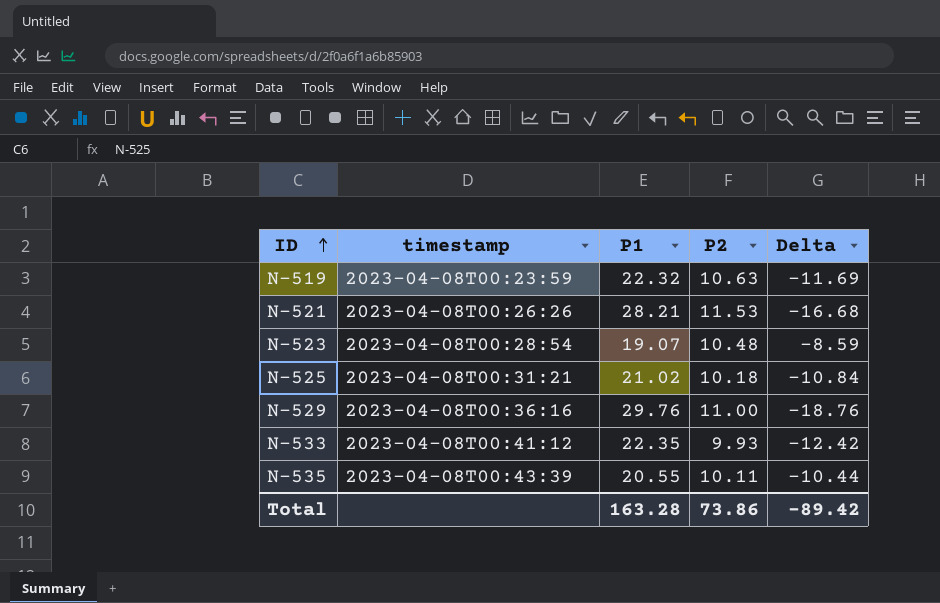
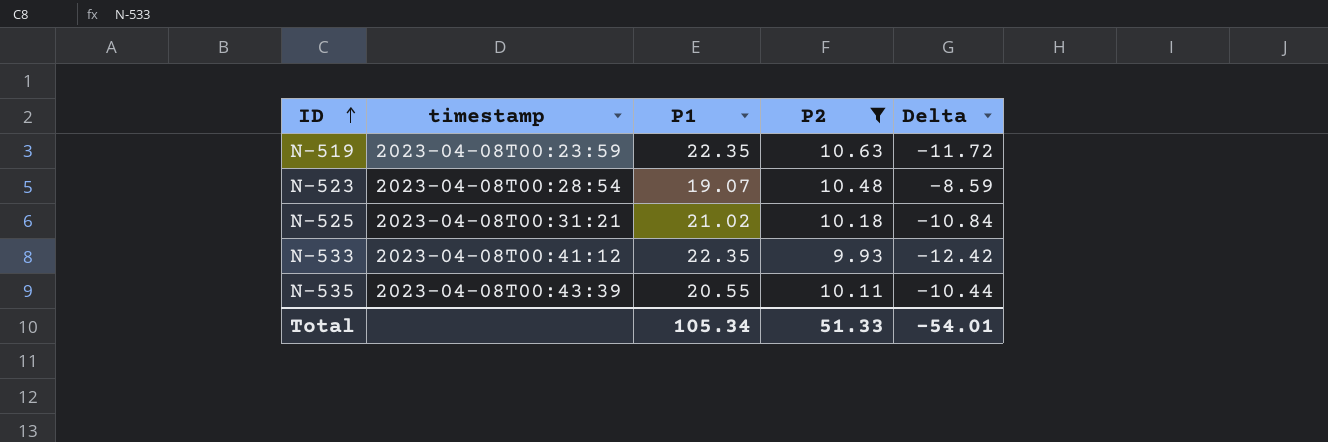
filter: none -> P2 <= 10.63
N-519 | P1: 22.32 -> 22.35
N-519 | Delta: -11.69 -> -11.72
Total | P1: 163.28 -> 105.34
Total | P2: 73.86 -> 51.33
Total | Delta: -89.42 -> -54.01

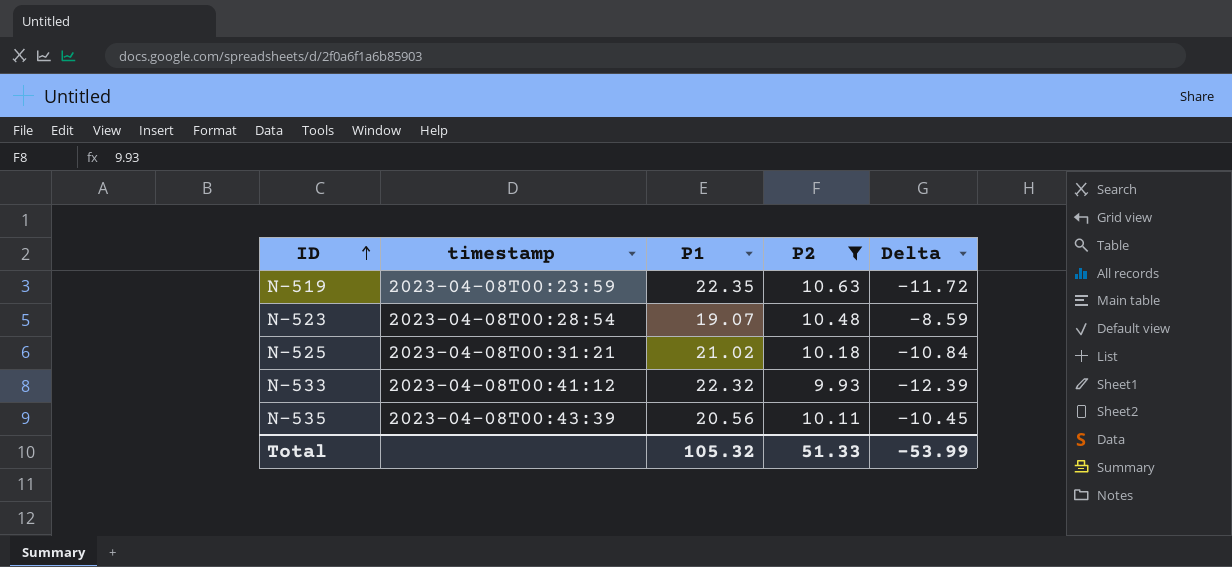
N-533 | P1: 22.35 -> 22.32
N-533 | Delta: -12.42 -> -12.39
N-535 | P1: 20.55 -> 20.56
N-535 | Delta: -10.44 -> -10.45
Total | P1: 105.34 -> 105.32
Total | Delta: -54.01 -> -53.99

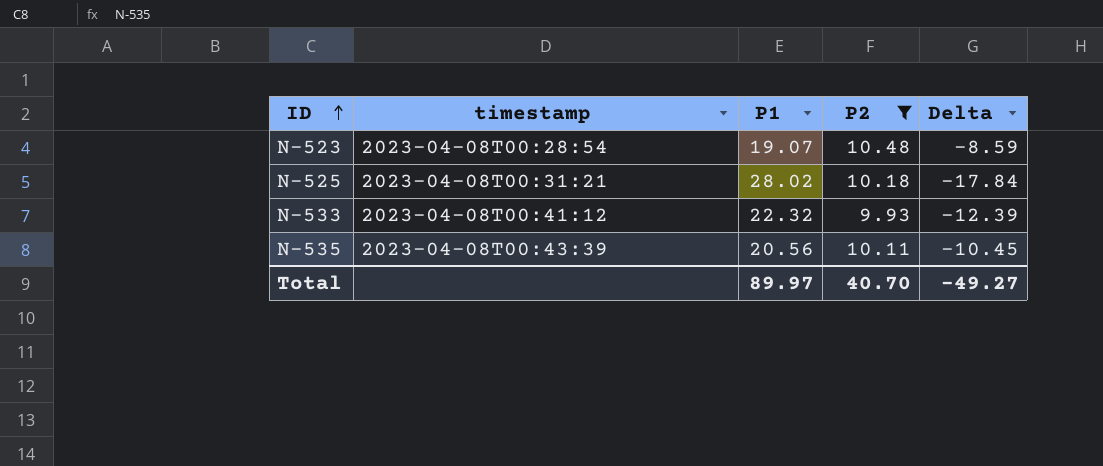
row N-519: 2023-04-08T00:23:59 | 22.35 | 10.63 | -11.72 -> none
N-525 | P1: 21.02 -> 28.02
N-525 | Delta: -10.84 -> -17.84
Total | P1: 105.32 -> 89.97
Total | P2: 51.33 -> 40.70
Total | Delta: -53.99 -> -49.27

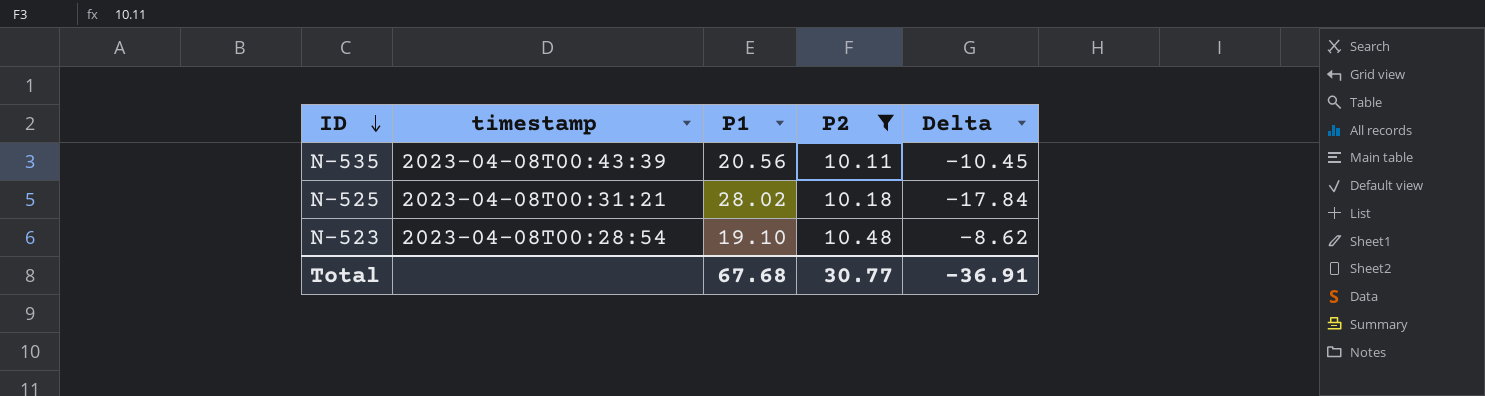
row order: ID ascending -> ID descending
row N-533: 2023-04-08T00:41:12 | 22.32 | 9.93 | -12.39 -> none
N-523 | P1: 19.07 -> 19.10
N-523 | Delta: -8.59 -> -8.62
Total | P1: 89.97 -> 67.68
Total | P2: 40.70 -> 30.77
Total | Delta: -49.27 -> -36.91

